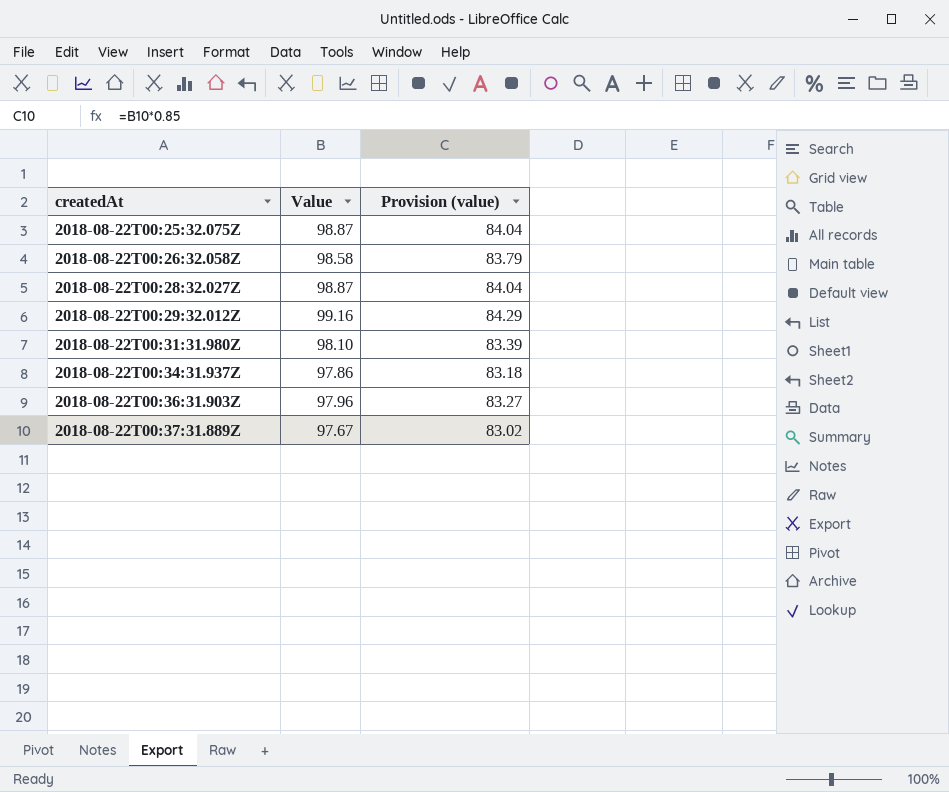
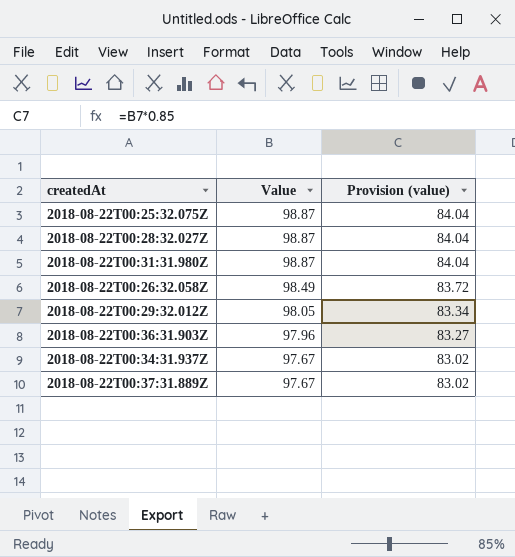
row order: createdAt ascending -> Value descending
2018-08-22T00:31:31.980Z | Value: 98.10 -> 98.87
2018-08-22T00:31:31.980Z | Provision (value): 83.39 -> 84.04
2018-08-22T00:26:32.058Z | Value: 98.58 -> 98.49
2018-08-22T00:26:32.058Z | Provision (value): 83.79 -> 83.72
2018-08-22T00:29:32.012Z | Value: 99.16 -> 98.05
2018-08-22T00:29:32.012Z | Provision (value): 84.29 -> 83.34
2018-08-22T00:34:31.937Z | Value: 97.86 -> 97.67
2018-08-22T00:34:31.937Z | Provision (value): 83.18 -> 83.02

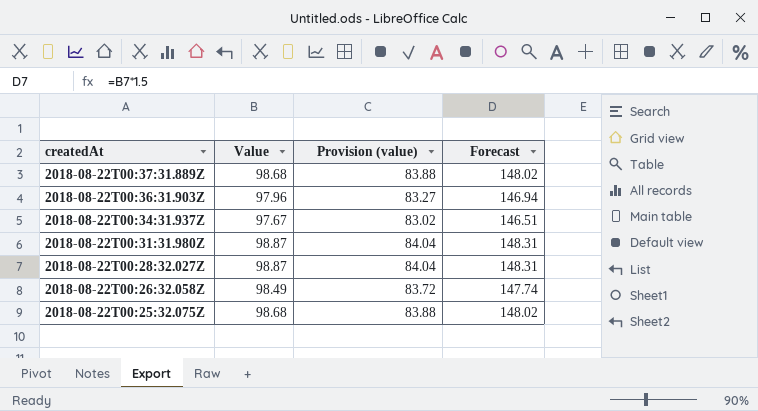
row order: Value descending -> createdAt descending
column Forecast | formula: none -> [Value] * 1.5
row 2018-08-22T00:29:32.012Z: 98.05 | 83.34 -> none
2018-08-22T00:37:31.889Z | Value: 97.67 -> 98.68
2018-08-22T00:37:31.889Z | Provision (value): 83.02 -> 83.88
2018-08-22T00:25:32.075Z | Value: 98.87 -> 98.68
2018-08-22T00:25:32.075Z | Provision (value): 84.04 -> 83.88

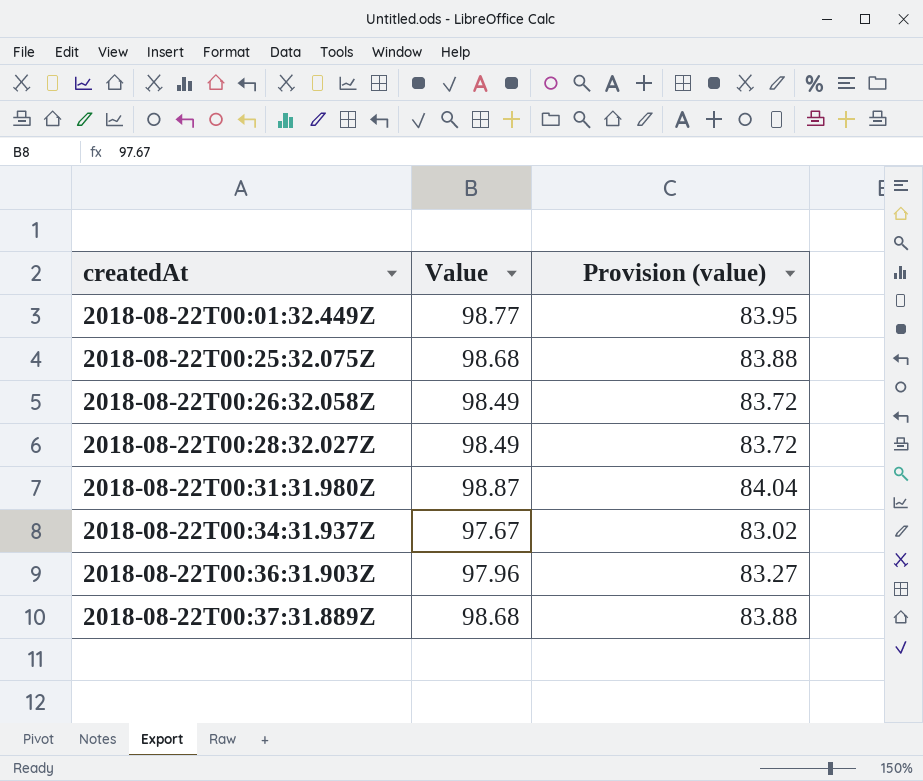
row order: createdAt descending -> createdAt ascending
column Forecast | formula: [Value] * 1.5 -> none
row 2018-08-22T00:01:32.449Z: none -> 98.77 | 83.95
2018-08-22T00:28:32.027Z | Value: 98.87 -> 98.49
2018-08-22T00:28:32.027Z | Provision (value): 84.04 -> 83.72

